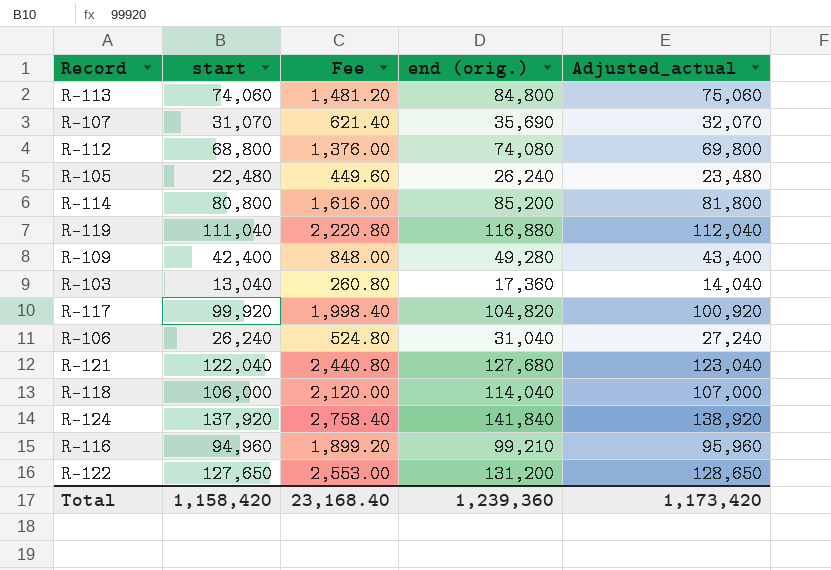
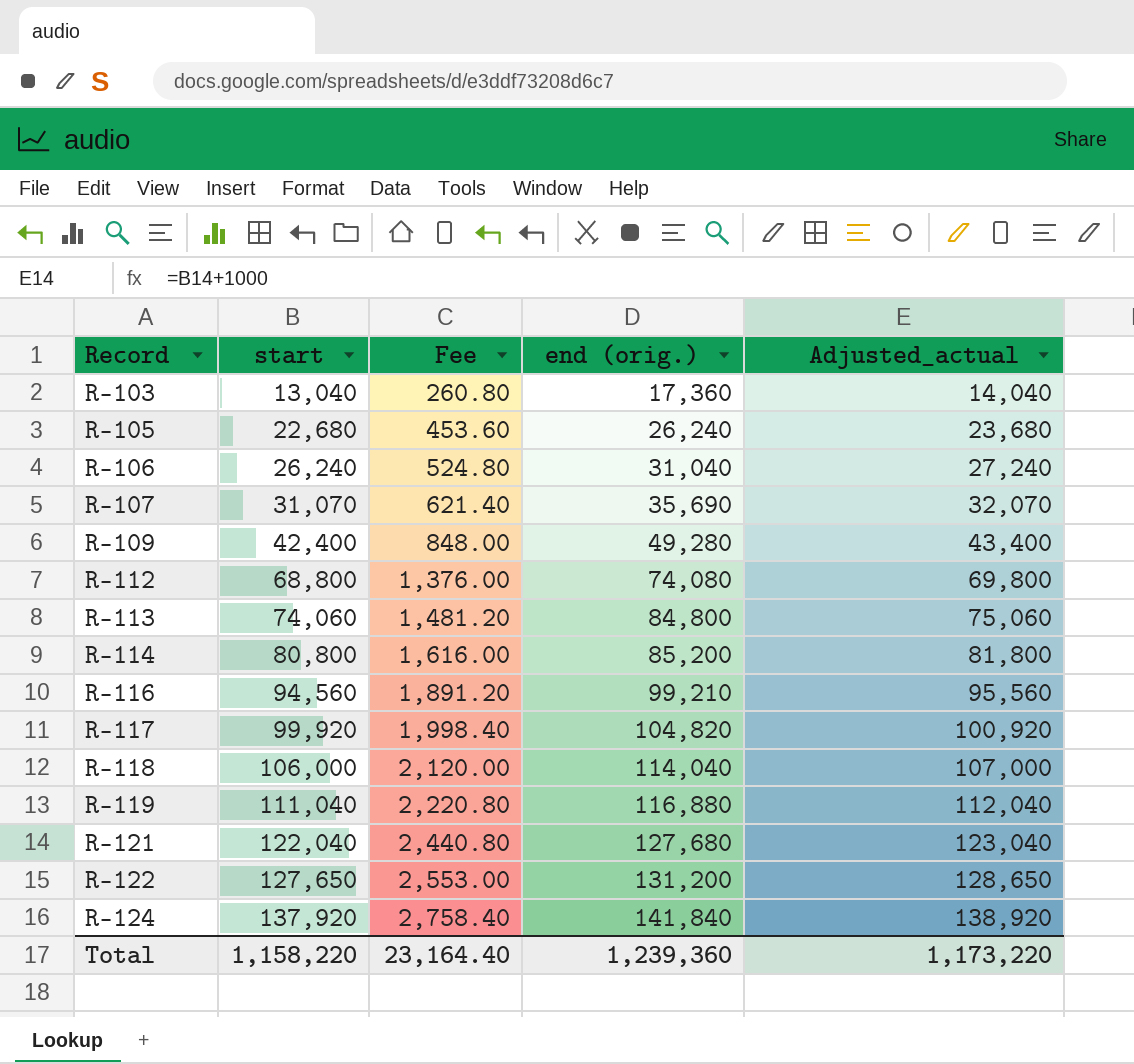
row order: none -> Record ascending
R-105 | start: 22,480 -> 22,680
R-105 | Fee: 449.60 -> 453.60
R-105 | Adjusted_actual: 23,480 -> 23,680
R-116 | start: 94,960 -> 94,560
R-116 | Fee: 1,899.20 -> 1,891.20
R-116 | Adjusted_actual: 95,960 -> 95,560
Total | start: 1,158,420 -> 1,158,220
Total | Fee: 23,168.40 -> 23,164.40
Total | Adjusted_actual: 1,173,420 -> 1,173,220

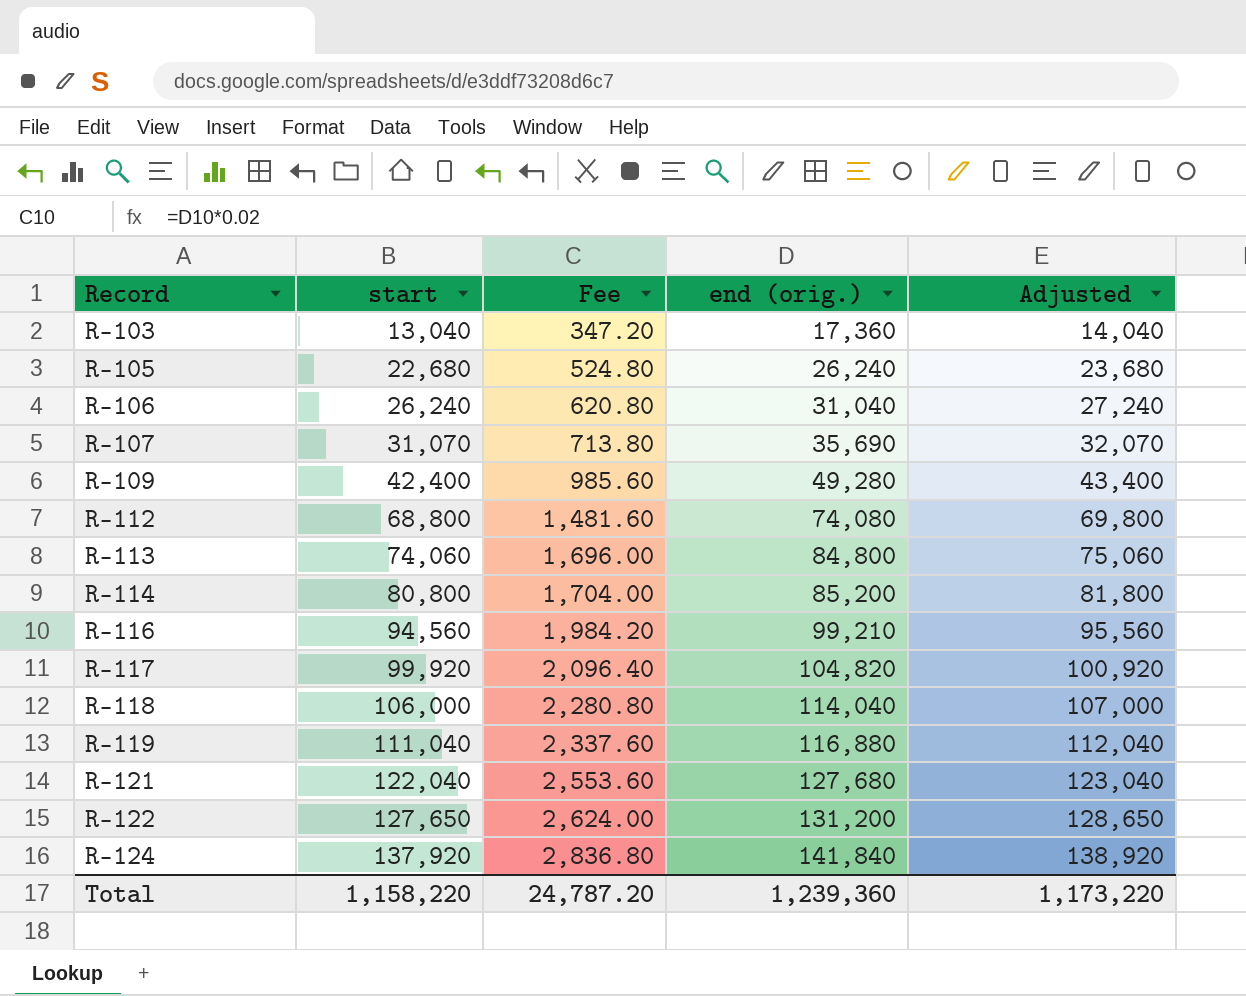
column Fee | formula: [start] * 0.02 -> [end (orig.)] * 0.02
column name: Adjusted_actual -> Adjusted
Total | Fee: 23,164.40 -> 24,787.20

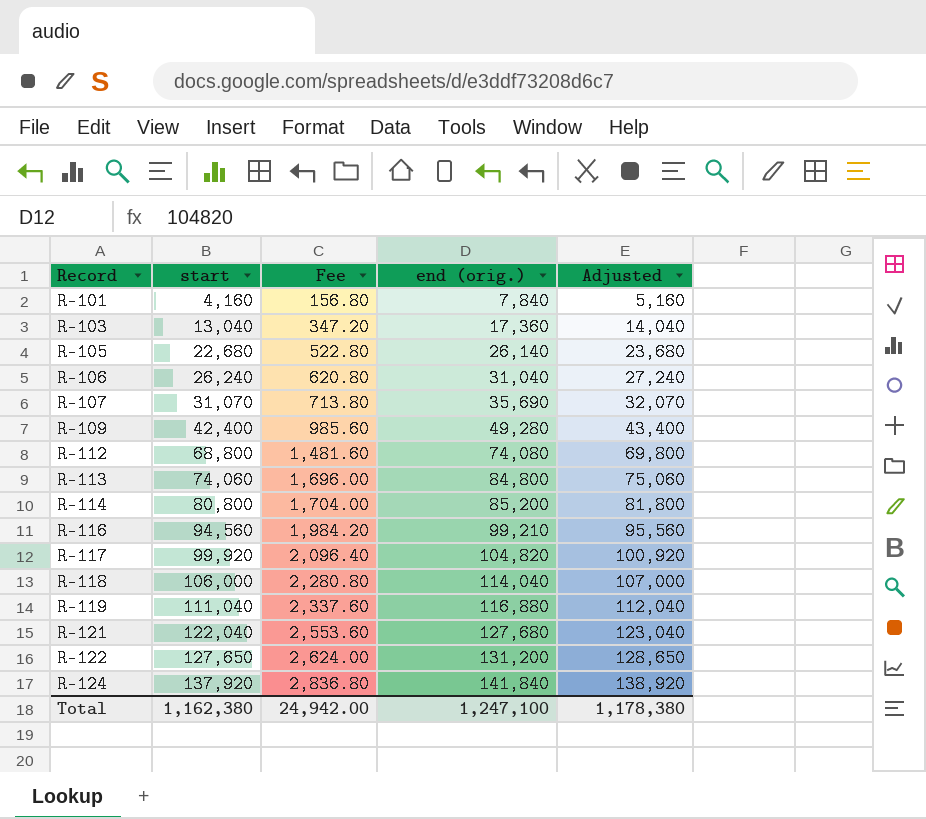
row R-101: none -> 4,160 | 156.80 | 7,840 | 5,160
R-105 | Fee: 524.80 -> 522.80
R-105 | end (orig.): 26,240 -> 26,140
Total | start: 1,158,220 -> 1,162,380
Total | Fee: 24,787.20 -> 24,942.00
Total | end (orig.): 1,239,360 -> 1,247,100
Total | Adjusted: 1,173,220 -> 1,178,380

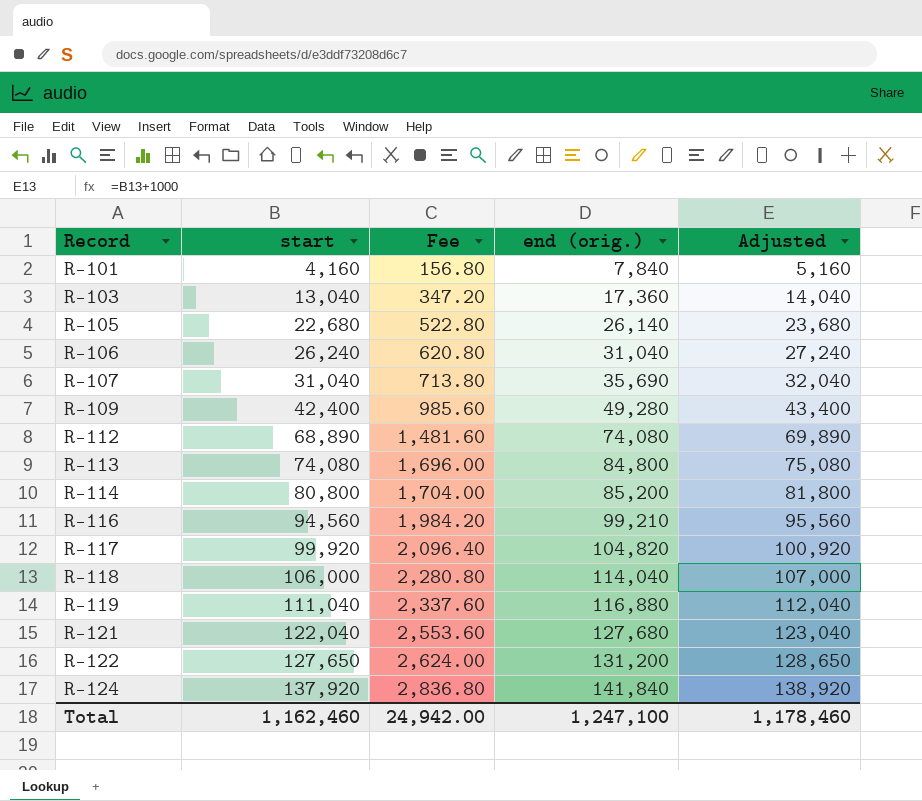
R-107 | start: 31,070 -> 31,040
R-107 | Adjusted: 32,070 -> 32,040
R-112 | start: 68,800 -> 68,890
R-112 | Adjusted: 69,800 -> 69,890
R-113 | start: 74,060 -> 74,080
R-113 | Adjusted: 75,060 -> 75,080
Total | start: 1,162,380 -> 1,162,460
Total | Adjusted: 1,178,380 -> 1,178,460

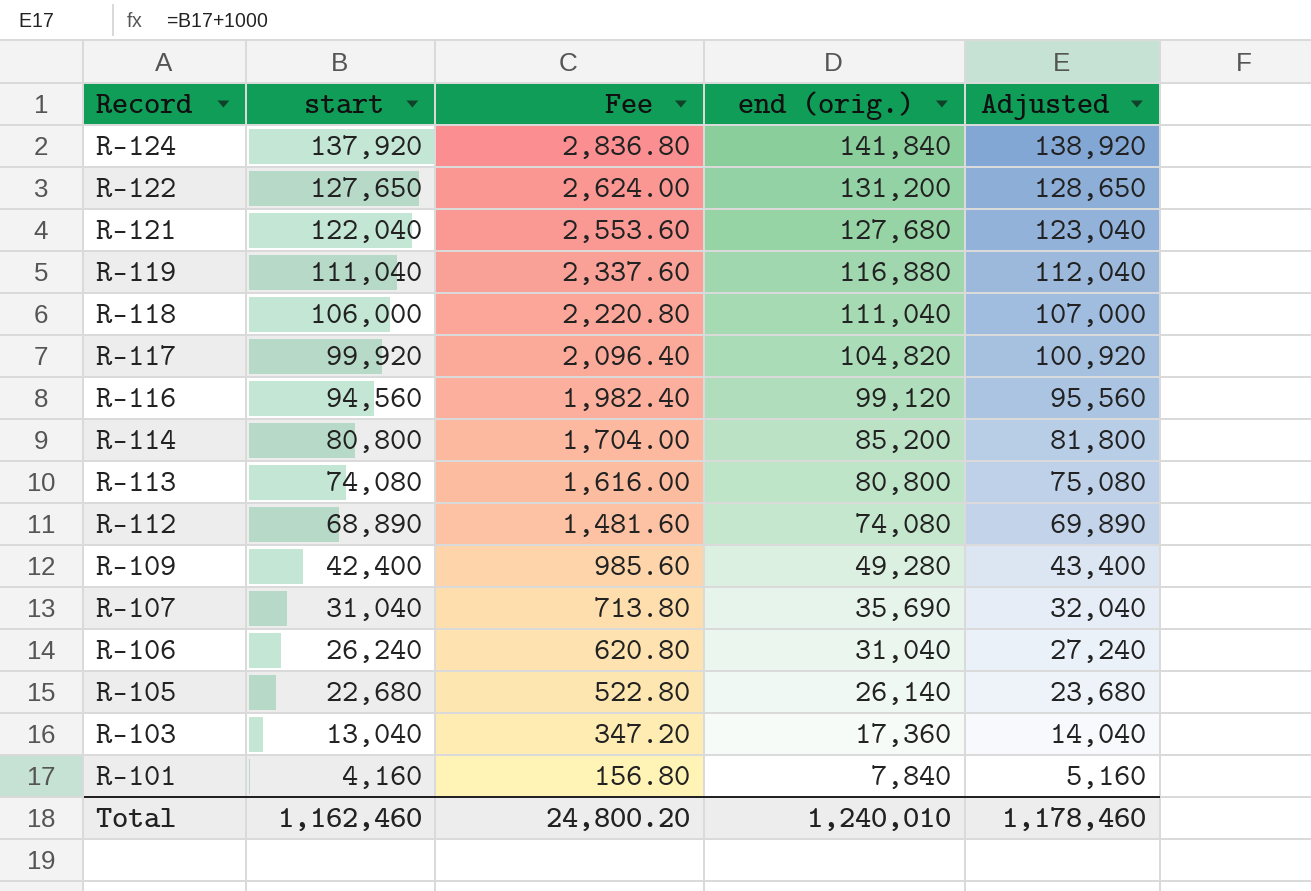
row order: Record ascending -> Record descending
R-118 | Fee: 2,280.80 -> 2,220.80
R-118 | end (orig.): 114,040 -> 111,040
R-116 | Fee: 1,984.20 -> 1,982.40
R-116 | end (orig.): 99,210 -> 99,120
R-113 | Fee: 1,696.00 -> 1,616.00
R-113 | end (orig.): 84,800 -> 80,800
Total | Fee: 24,942.00 -> 24,800.20
Total | end (orig.): 1,247,100 -> 1,240,010

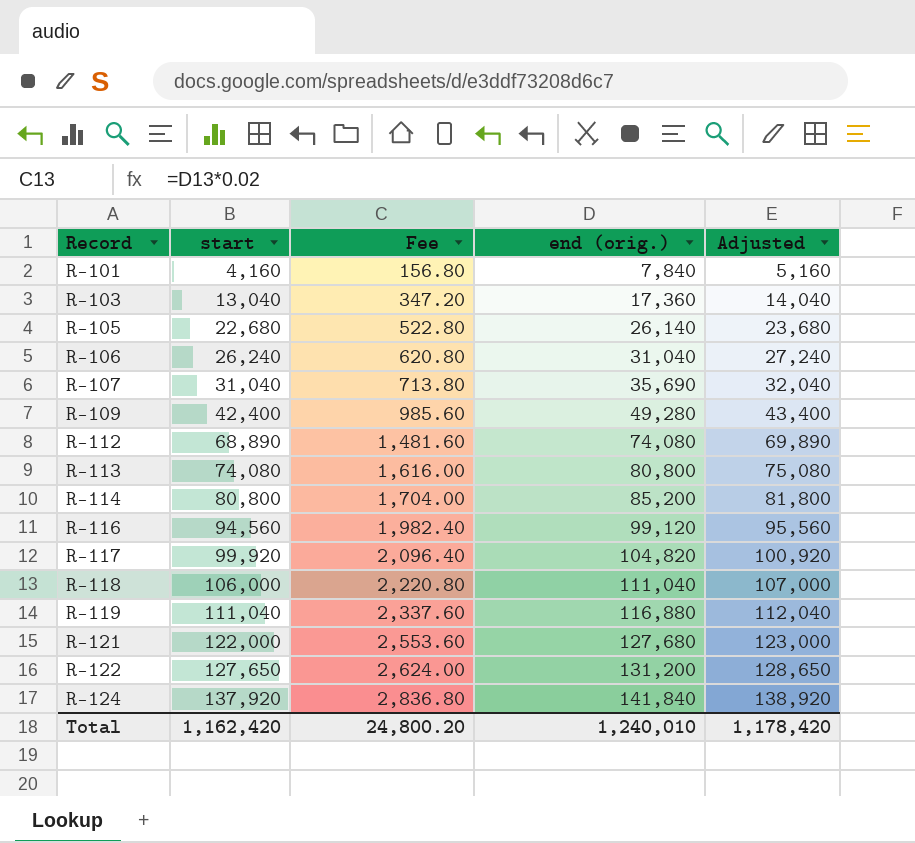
row order: Record descending -> Record ascending
R-121 | start: 122,040 -> 122,000
R-121 | Adjusted: 123,040 -> 123,000
Total | start: 1,162,460 -> 1,162,420
Total | Adjusted: 1,178,460 -> 1,178,420

